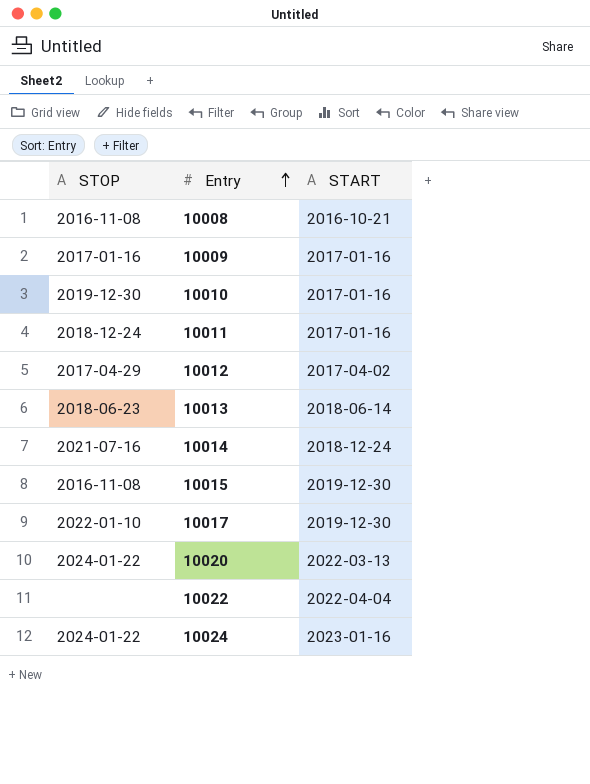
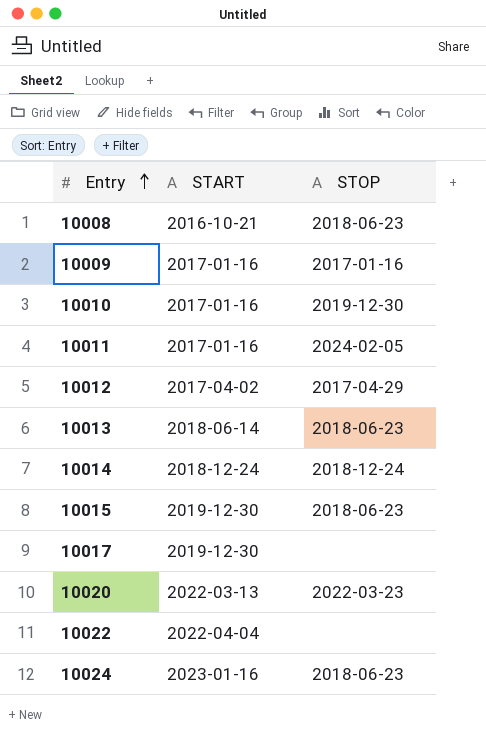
column STOP | position: 1 -> 3
10008 | STOP: 2016-11-08 -> 2018-06-23
10011 | STOP: 2018-12-24 -> 2024-02-05
10014 | STOP: 2021-07-16 -> 2018-12-24
10015 | STOP: 2016-11-08 -> 2018-06-23
10017 | STOP: 2022-01-10 -> none
10020 | STOP: 2024-01-22 -> 2022-03-23
10024 | STOP: 2024-01-22 -> 2018-06-23

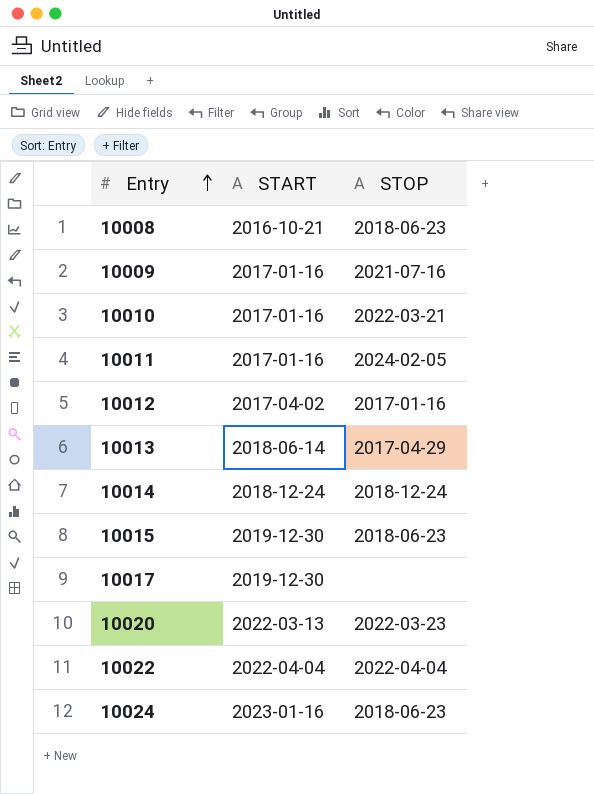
10009 | STOP: 2017-01-16 -> 2021-07-16
10010 | STOP: 2019-12-30 -> 2022-03-21
10012 | STOP: 2017-04-29 -> 2017-01-16
10013 | STOP: 2018-06-23 -> 2017-04-29
10022 | STOP: none -> 2022-04-04

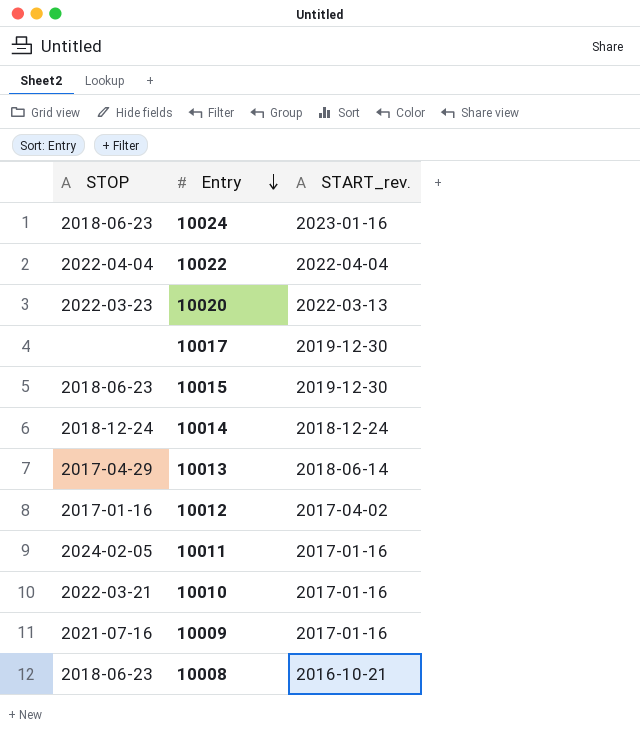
row order: Entry ascending -> Entry descending
column STOP | position: 3 -> 1
column name: START -> START_rev.

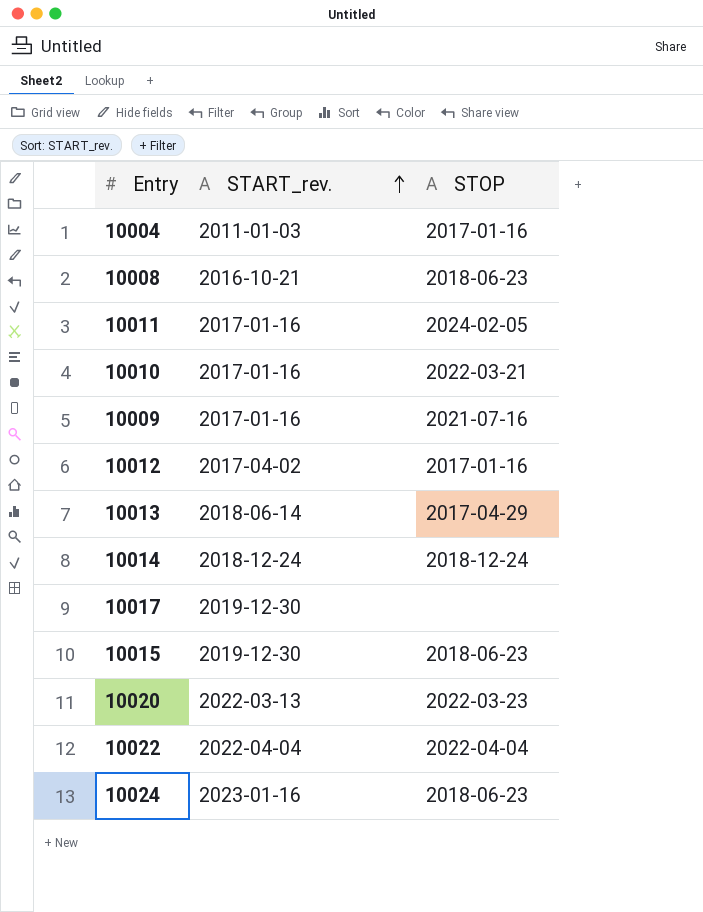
row order: Entry descending -> START_rev. ascending
column STOP | position: 1 -> 3
row 10004: none -> 2011-01-03 | 2017-01-16

